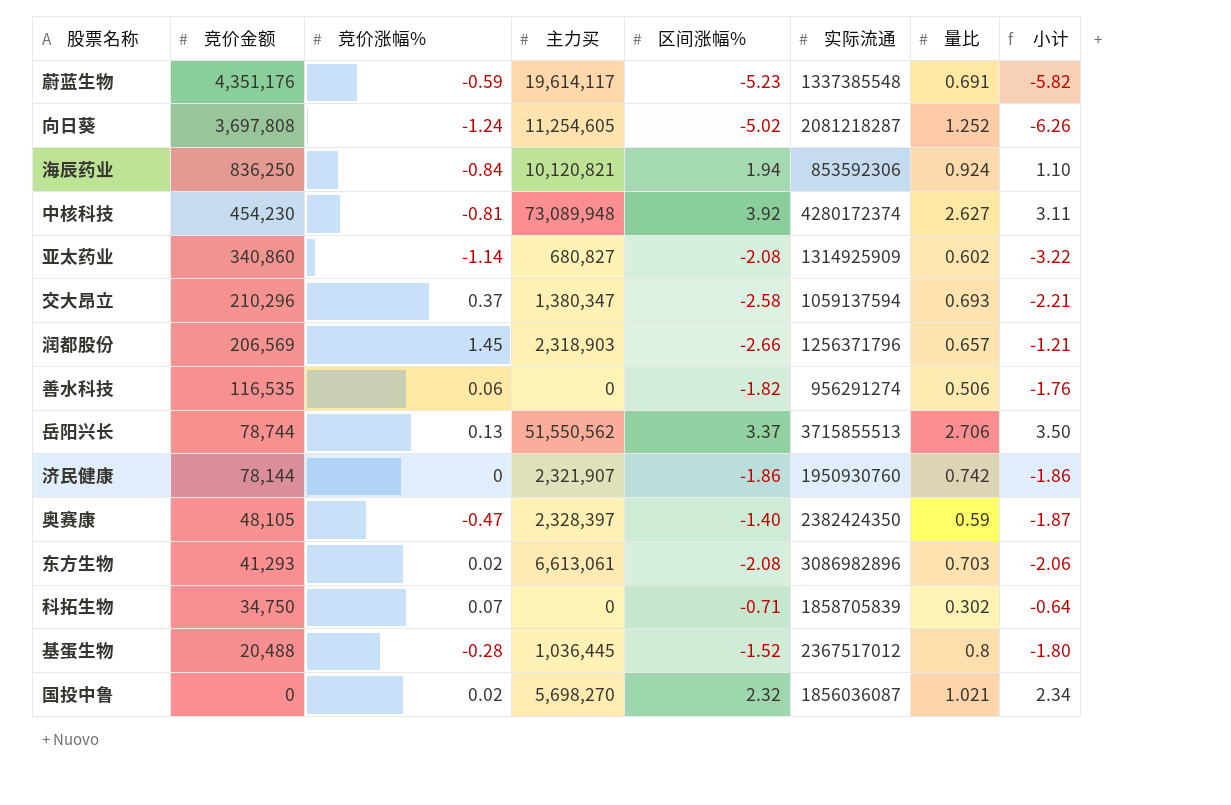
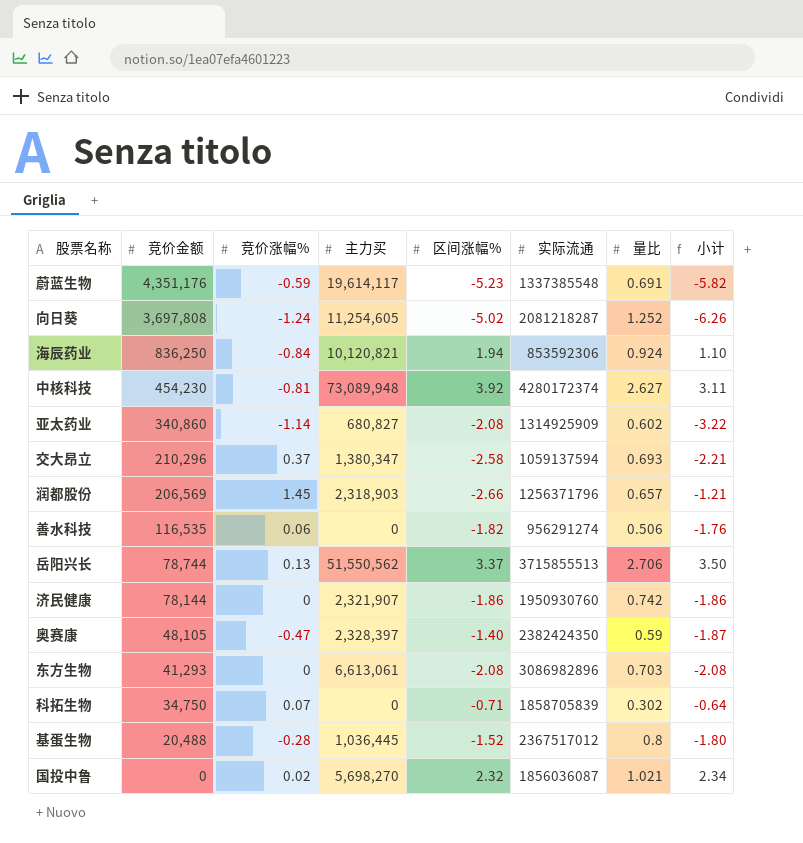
东方生物 | 竞价涨幅%: 0.02 -> 0
东方生物 | 小计: -2.06 -> -2.08

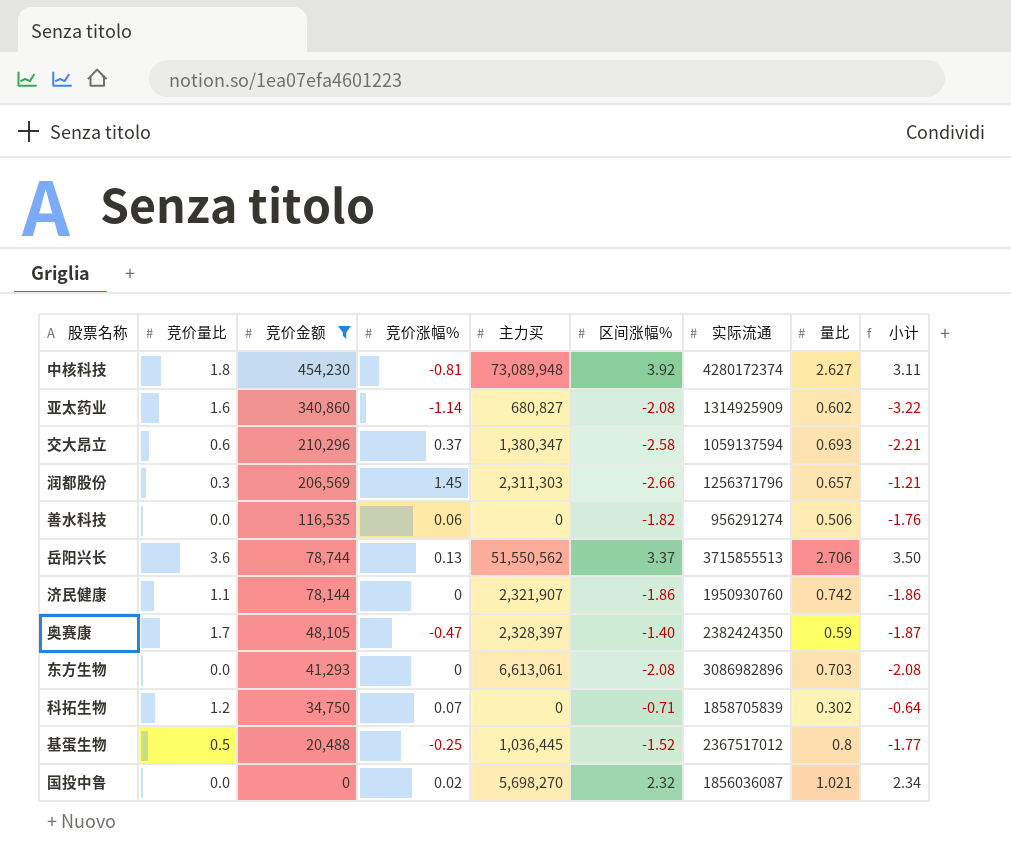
filter: none -> 竞价金额 <= 454,230
column 竞价量比 | position: none -> 2
润都股份 | 主力买: 2,318,903 -> 2,311,303
基蛋生物 | 竞价涨幅%: -0.28 -> -0.25
基蛋生物 | 小计: -1.80 -> -1.77

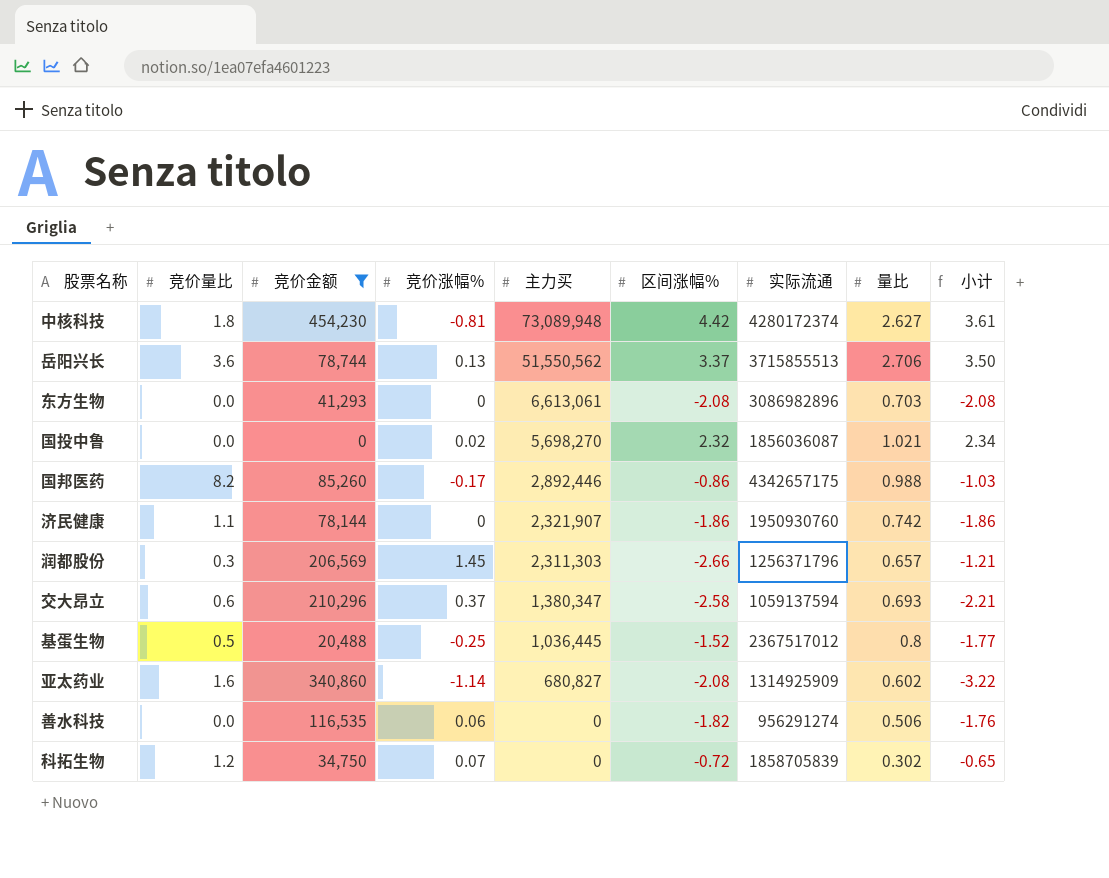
row order: 竞价金额 descending -> 主力买 descending
row 奥赛康: 1.7 | 48,105 | -0.47 | 2,328,397 | -1.40 | 2382424350 | 0.59 | -1.87 -> none
中核科技 | 区间涨幅%: 3.92 -> 4.42
中核科技 | 小计: 3.11 -> 3.61
row 国邦医药: none -> 8.2 | 85,260 | -0.17 | 2,892,446 | -0.86 | 4342657175 | 0.988 | -1.03
科拓生物 | 区间涨幅%: -0.71 -> -0.72
科拓生物 | 小计: -0.64 -> -0.65

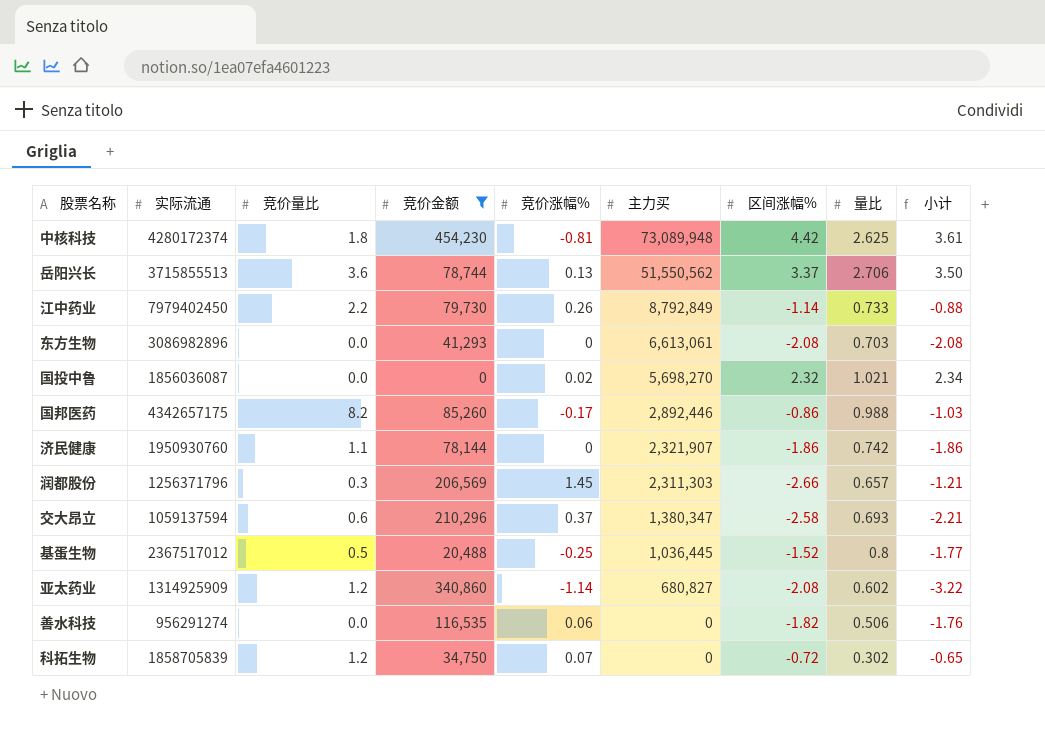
column 实际流通 | position: 7 -> 2
中核科技 | 量比: 2.627 -> 2.625
row 江中药业: none -> 7979402450 | 2.2 | 79,730 | 0.26 | 8,792,849 | -1.14 | 0.733 | -0.88
亚太药业 | 竞价量比: 1.6 -> 1.2

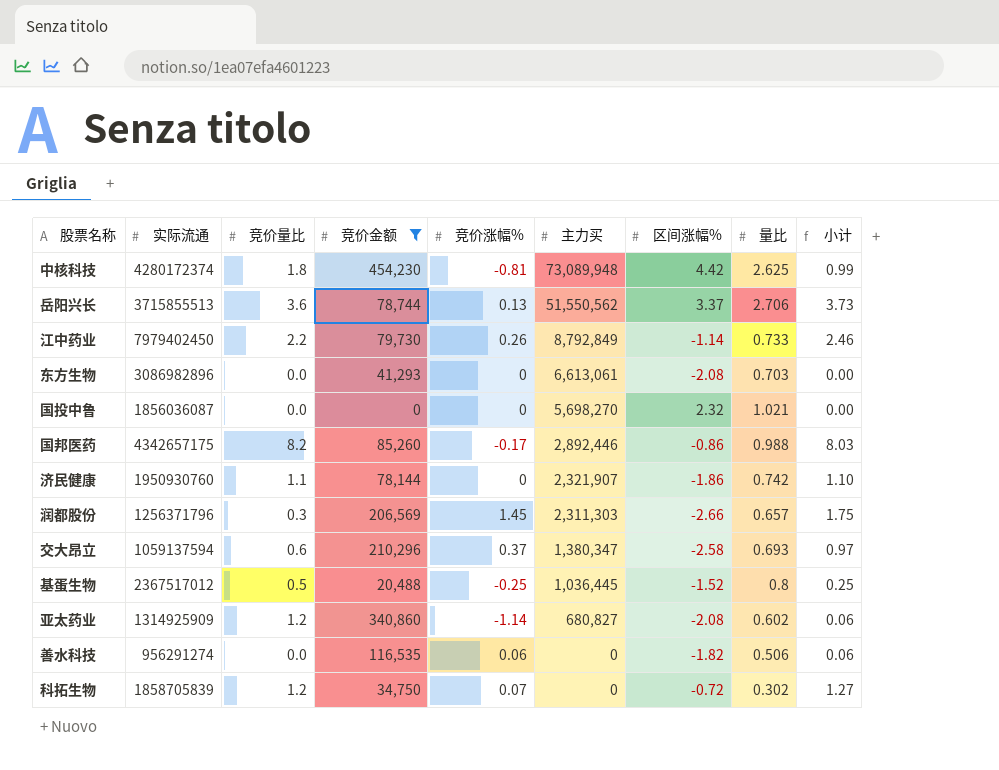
column 小计 | formula: [竞价涨幅%] + [区间涨幅%] -> [竞价量比] + [竞价涨幅%]
国投中鲁 | 竞价涨幅%: 0.02 -> 0

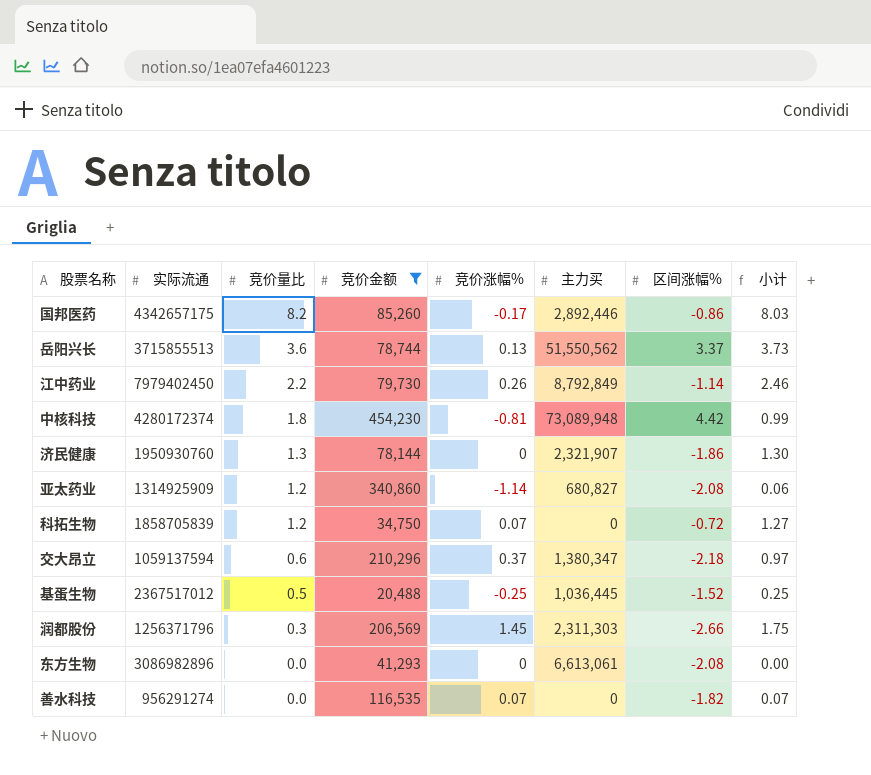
row order: 主力买 descending -> 竞价量比 descending
column 量比 | position: 8 -> none
row 国投中鲁: 1856036087 | 0.0 | 0 | 0 | 5,698,270 | 2.32 | 1.021 | 0.00 -> none
济民健康 | 竞价量比: 1.1 -> 1.3
济民健康 | 小计: 1.10 -> 1.30
交大昂立 | 区间涨幅%: -2.58 -> -2.18
善水科技 | 竞价涨幅%: 0.06 -> 0.07
善水科技 | 小计: 0.06 -> 0.07

